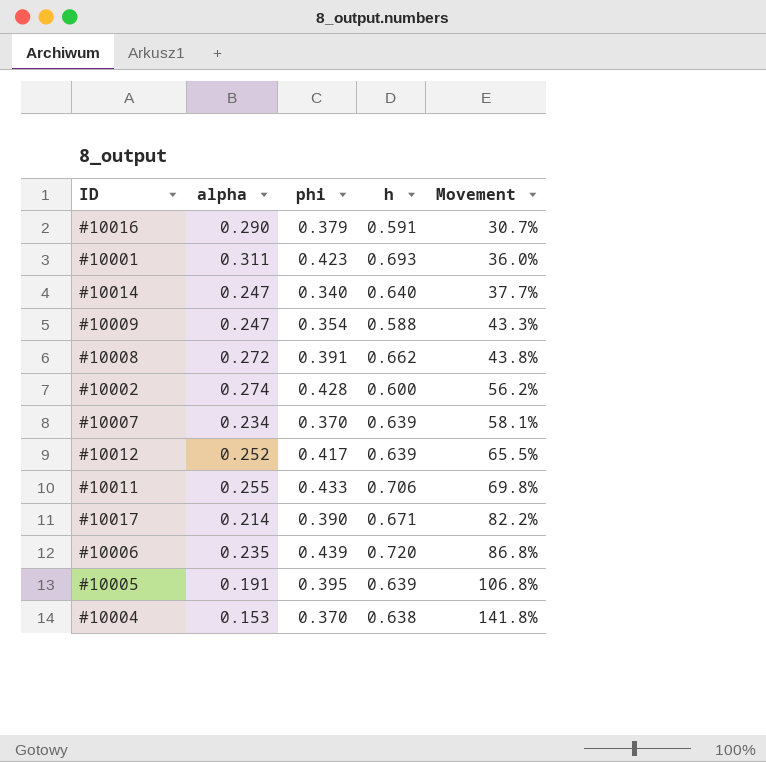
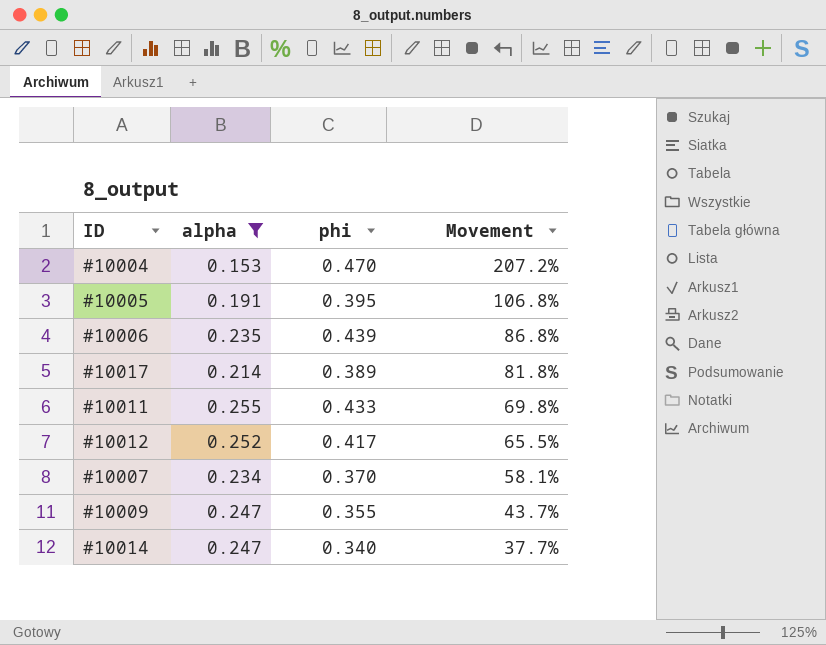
filter: none -> alpha <= 0.255
row order: Movement ascending -> Movement descending
column h | position: 4 -> none
#10004 | phi: 0.370 -> 0.470
#10004 | Movement: 141.8% -> 207.2%
#10017 | phi: 0.390 -> 0.389
#10017 | Movement: 82.2% -> 81.8%
#10009 | phi: 0.354 -> 0.355
#10009 | Movement: 43.3% -> 43.7%

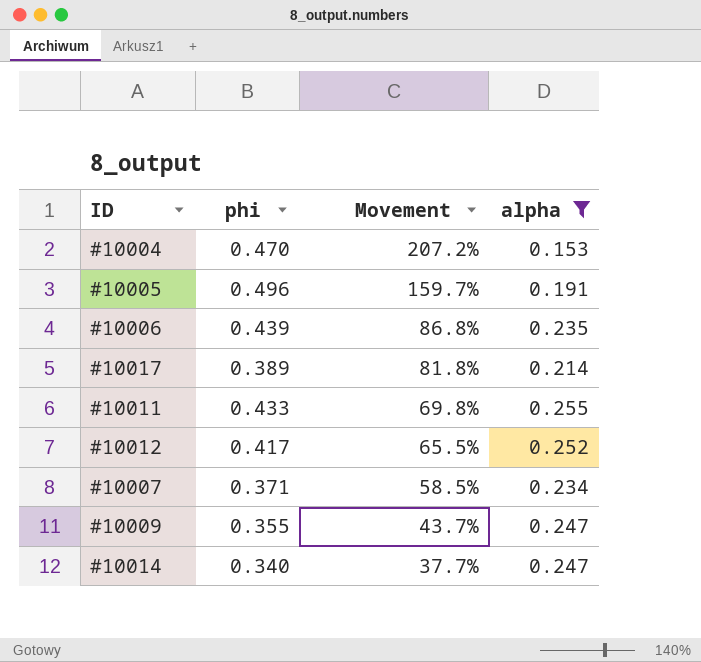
column alpha | position: 2 -> 4
#10005 | phi: 0.395 -> 0.496
#10005 | Movement: 106.8% -> 159.7%
#10007 | phi: 0.370 -> 0.371
#10007 | Movement: 58.1% -> 58.5%

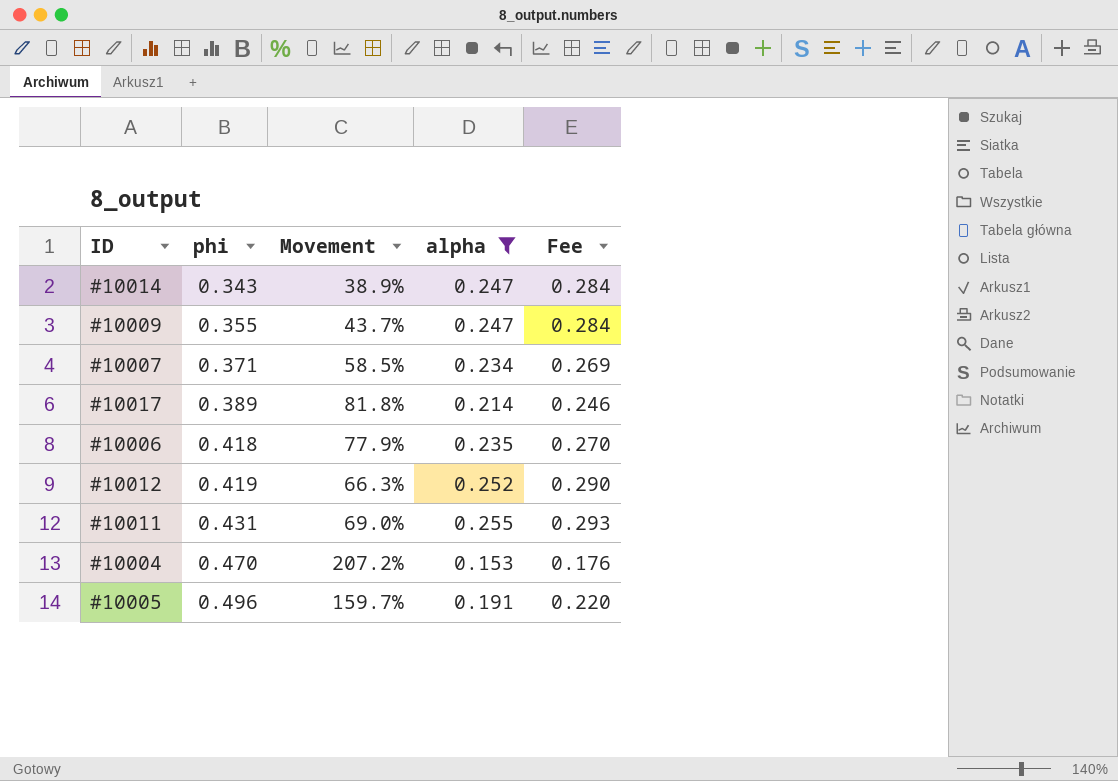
row order: Movement descending -> phi ascending
column Fee | formula: none -> [alpha] * 1.15
#10014 | phi: 0.340 -> 0.343
#10014 | Movement: 37.7% -> 38.9%
#10006 | phi: 0.439 -> 0.418
#10006 | Movement: 86.8% -> 77.9%
#10012 | phi: 0.417 -> 0.419
#10012 | Movement: 65.5% -> 66.3%
#10011 | phi: 0.433 -> 0.431
#10011 | Movement: 69.8% -> 69.0%

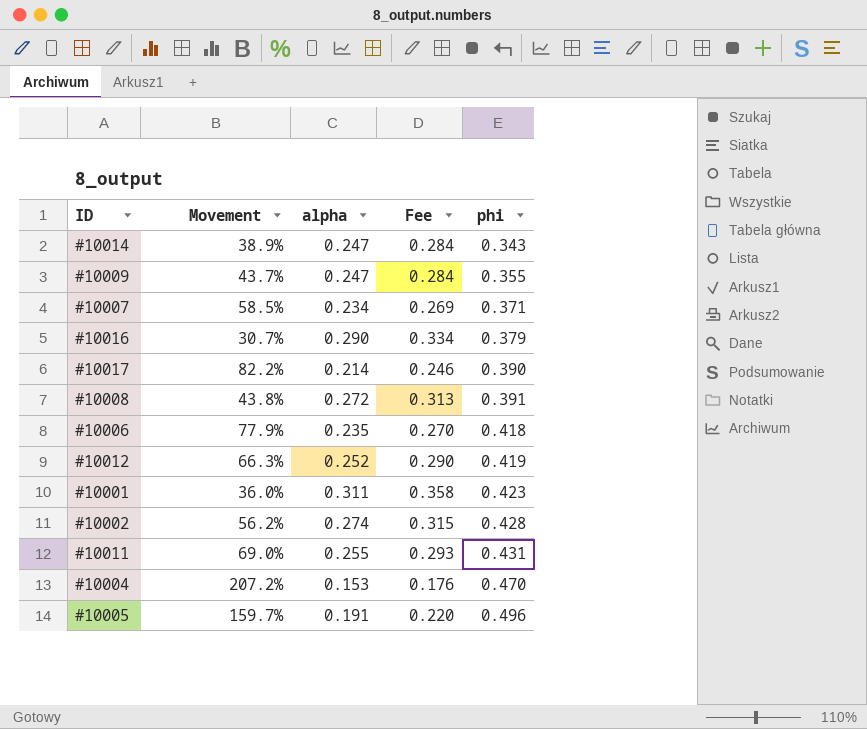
filter: alpha <= 0.255 -> none
column phi | position: 2 -> 5
#10017 | Movement: 81.8% -> 82.2%
#10017 | phi: 0.389 -> 0.390

